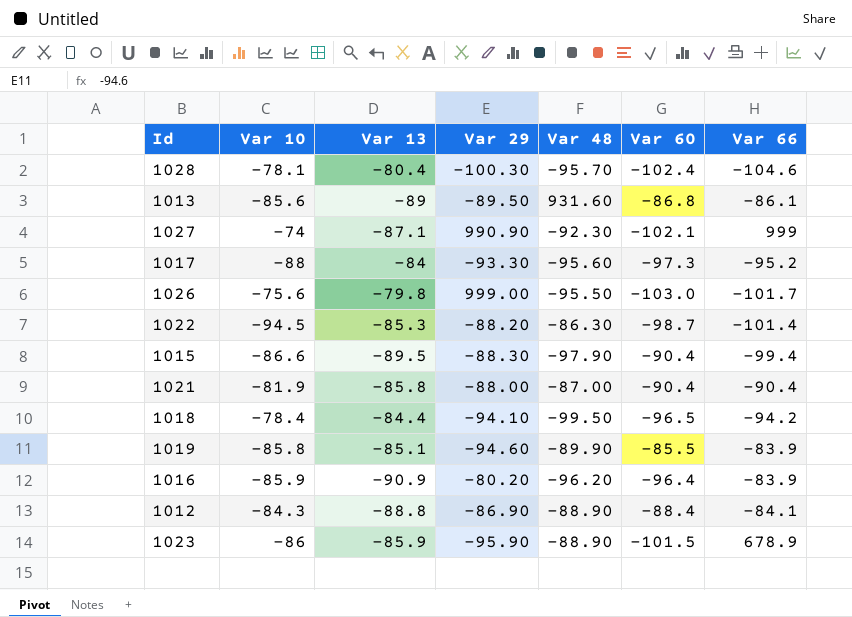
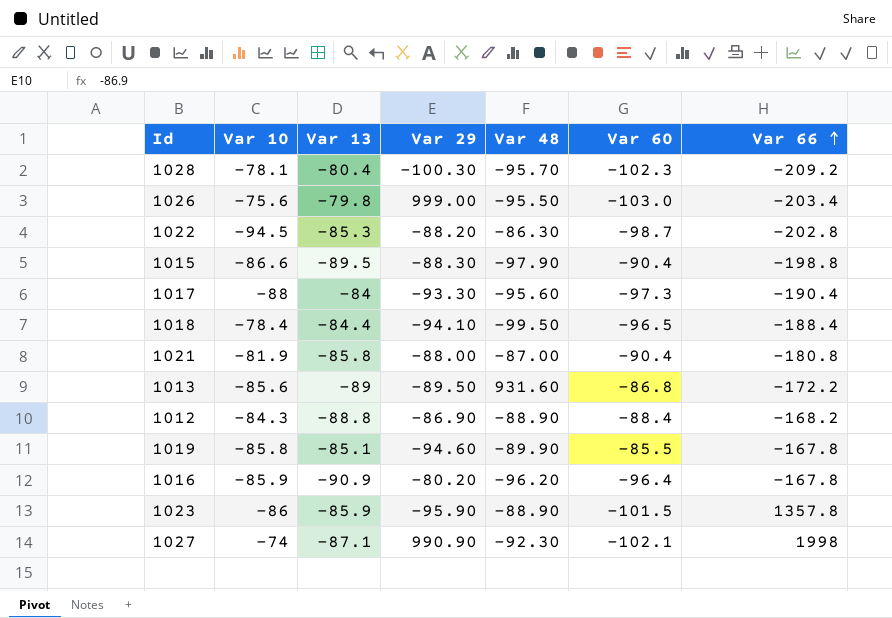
row order: none -> Var 66 ascending
1028 | Var 60: -102.4 -> -102.3
1028 | Var 66: -104.6 -> -209.2
1026 | Var 66: -101.7 -> -203.4
1022 | Var 66: -101.4 -> -202.8
1015 | Var 66: -99.4 -> -198.8
1017 | Var 66: -95.2 -> -190.4
1018 | Var 66: -94.2 -> -188.4
1021 | Var 66: -90.4 -> -180.8
1013 | Var 66: -86.1 -> -172.2
1012 | Var 66: -84.1 -> -168.2
1019 | Var 66: -83.9 -> -167.8
1016 | Var 66: -83.9 -> -167.8
1023 | Var 66: 678.9 -> 1357.8
1027 | Var 66: 999 -> 1998

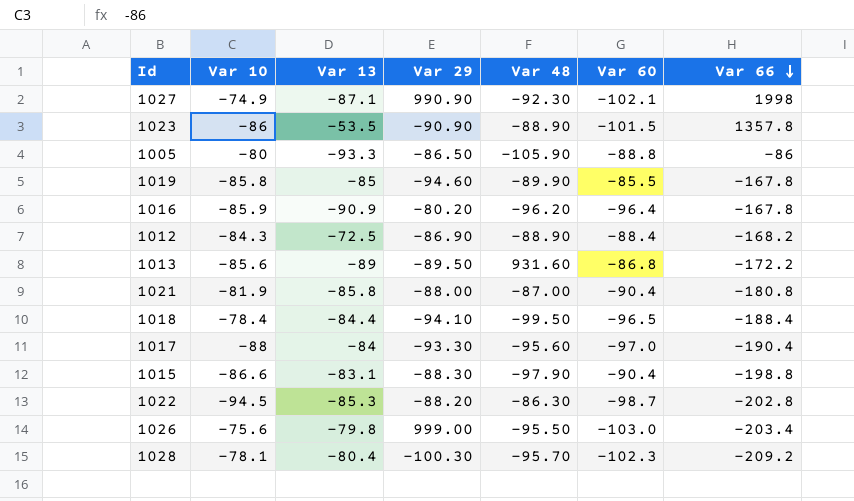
row order: Var 66 ascending -> Var 66 descending
1027 | Var 10: -74 -> -74.9
1023 | Var 13: -85.9 -> -53.5
1023 | Var 29: -95.90 -> -90.90
row 1005: none -> -80 | -93.3 | -86.50 | -105.90 | -88.8 | -86
1019 | Var 13: -85.1 -> -85
1012 | Var 13: -88.8 -> -72.5
1017 | Var 60: -97.3 -> -97.0
1015 | Var 13: -89.5 -> -83.1

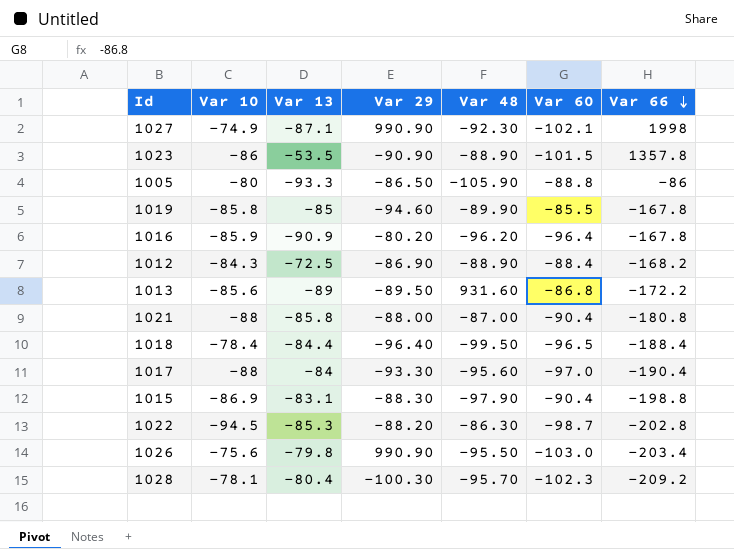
1021 | Var 10: -81.9 -> -88
1018 | Var 29: -94.10 -> -96.40
1015 | Var 10: -86.6 -> -86.9
1026 | Var 29: 999.00 -> 990.90

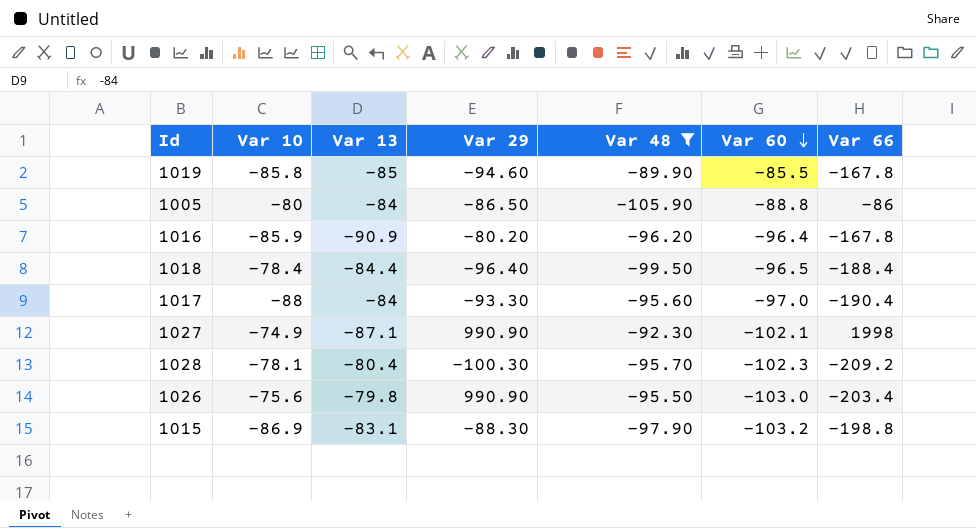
filter: none -> Var 48 <= -89.90
row order: Var 66 descending -> Var 60 descending
1005 | Var 13: -93.3 -> -84
1015 | Var 60: -90.4 -> -103.2

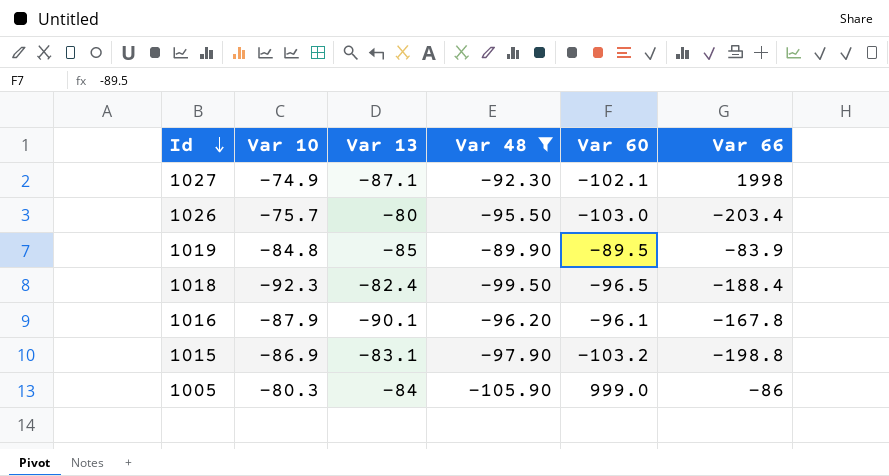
row order: Var 60 descending -> Id descending
column Var 29 | position: 4 -> none
row 1017: -88 | -84 | -93.30 | -95.60 | -97.0 | -190.4 -> none
row 1028: -78.1 | -80.4 | -100.30 | -95.70 | -102.3 | -209.2 -> none
1026 | Var 10: -75.6 -> -75.7
1026 | Var 13: -79.8 -> -80
1019 | Var 10: -85.8 -> -84.8
1019 | Var 60: -85.5 -> -89.5
1019 | Var 66: -167.8 -> -83.9
1018 | Var 10: -78.4 -> -92.3
1018 | Var 13: -84.4 -> -82.4
1016 | Var 10: -85.9 -> -87.9
1016 | Var 13: -90.9 -> -90.1
1016 | Var 60: -96.4 -> -96.1
1005 | Var 10: -80 -> -80.3
1005 | Var 60: -88.8 -> 999.0

